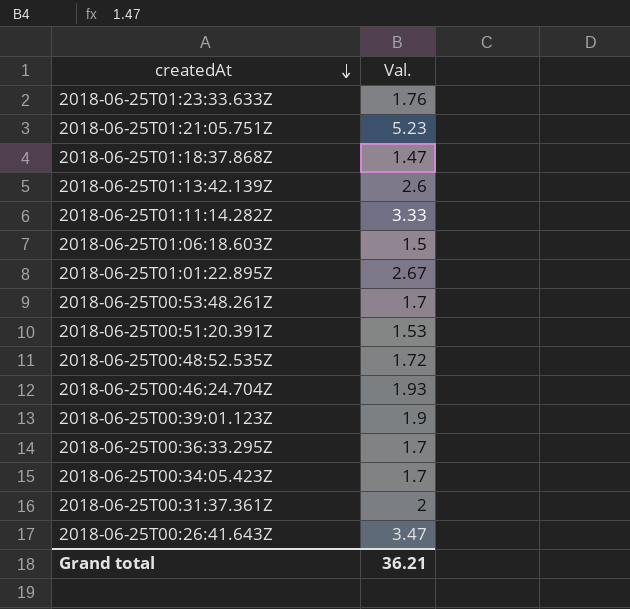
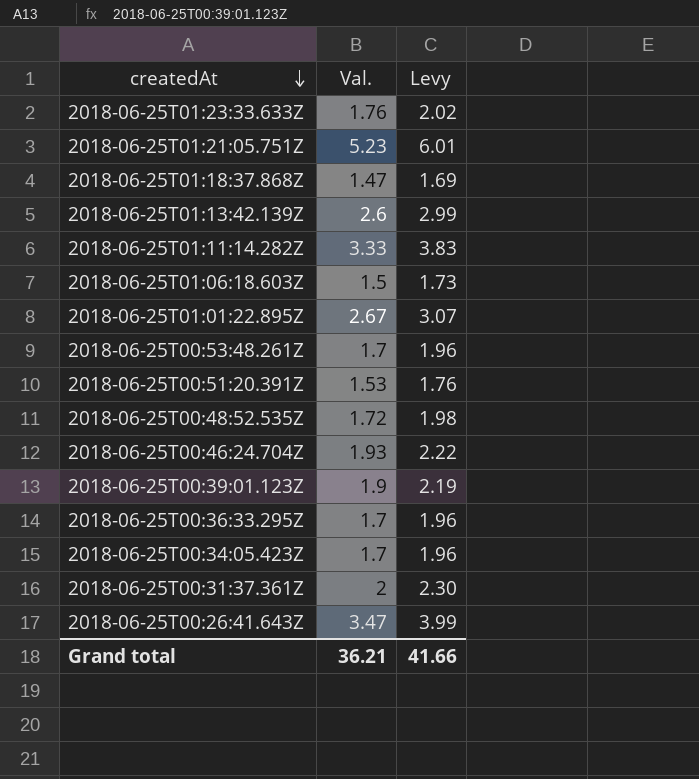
column Levy | formula: none -> [Val.] * 1.15

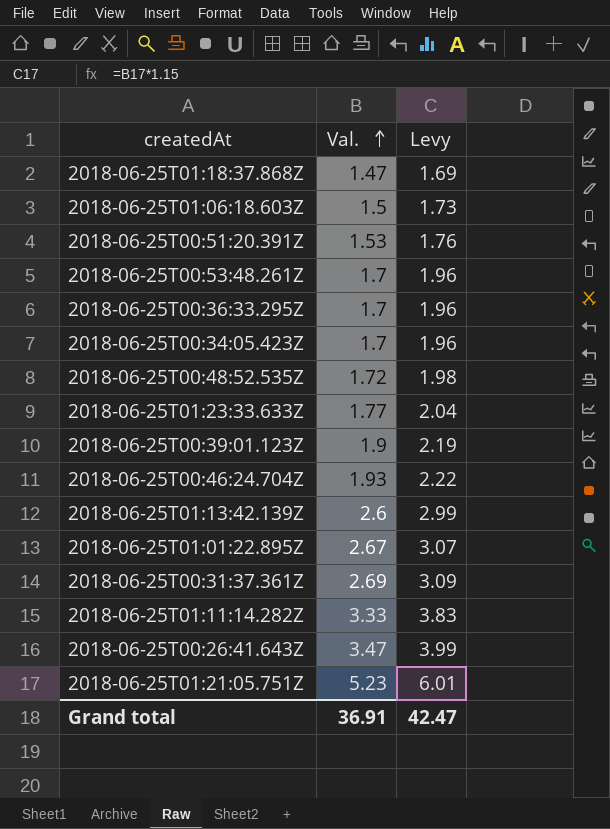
row order: createdAt descending -> Val. ascending
2018-06-25T01:23:33.633Z | Val.: 1.76 -> 1.77
2018-06-25T01:23:33.633Z | Levy: 2.02 -> 2.04
2018-06-25T00:31:37.361Z | Val.: 2 -> 2.69
2018-06-25T00:31:37.361Z | Levy: 2.30 -> 3.09
Grand total | Val.: 36.21 -> 36.91
Grand total | Levy: 41.66 -> 42.47

